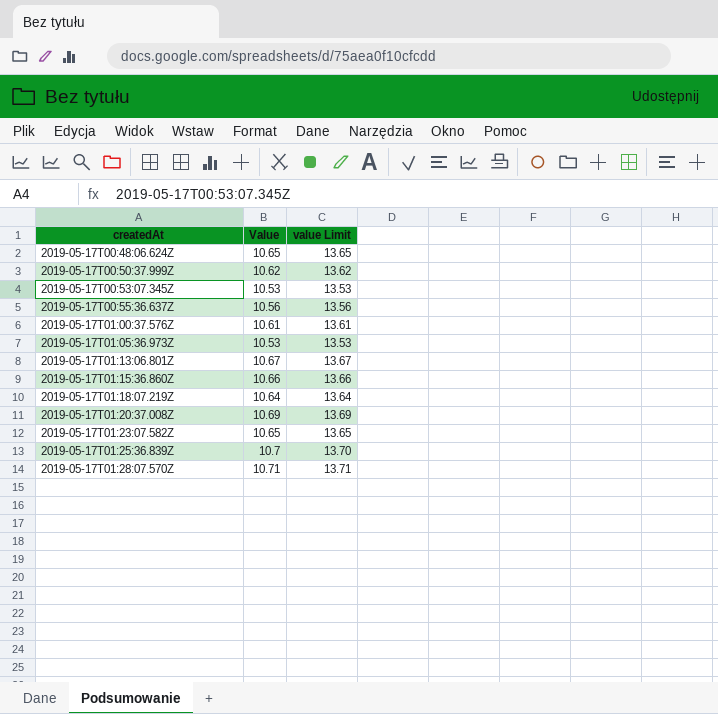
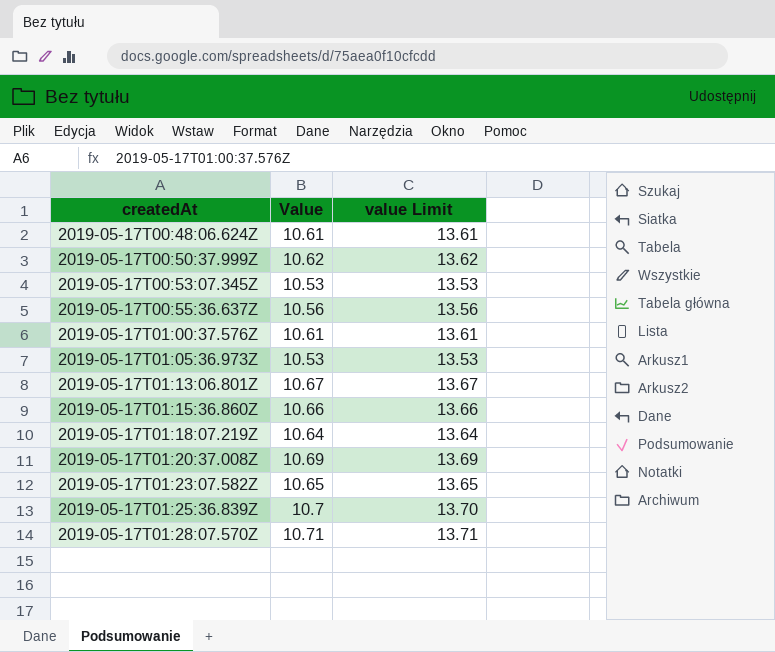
2019-05-17T00:48:06.624Z | Value: 10.65 -> 10.61
2019-05-17T00:48:06.624Z | value Limit: 13.65 -> 13.61

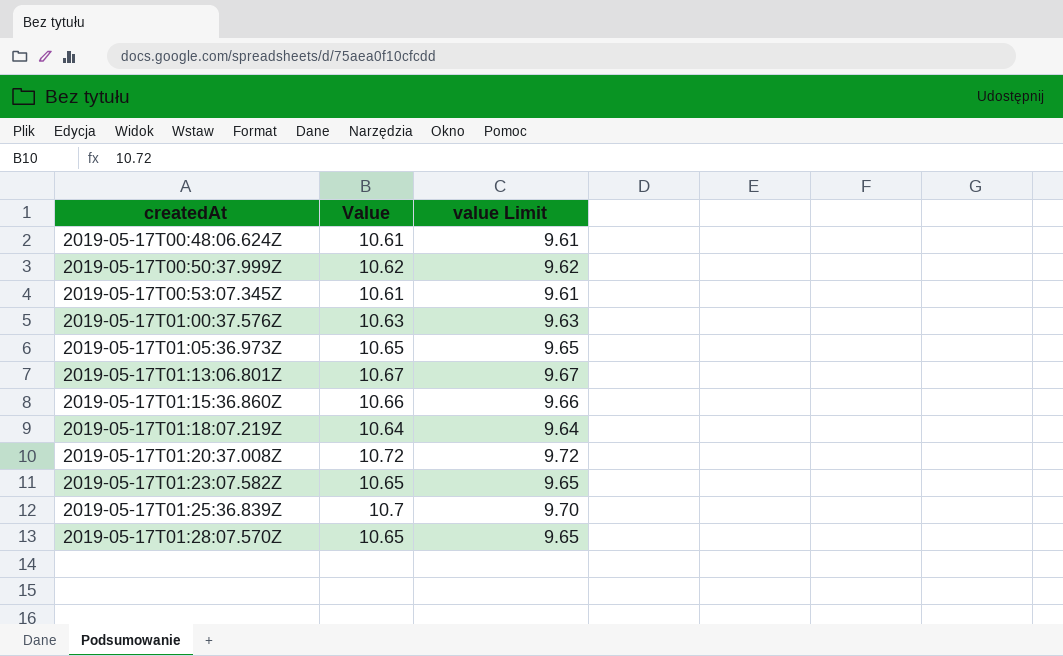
column value Limit | formula: [Value] + 3 -> [Value] - 1
row 2019-05-17T00:55:36.637Z: 10.56 | 13.56 -> none
2019-05-17T00:53:07.345Z | Value: 10.53 -> 10.61
2019-05-17T01:00:37.576Z | Value: 10.61 -> 10.63
2019-05-17T01:05:36.973Z | Value: 10.53 -> 10.65
2019-05-17T01:20:37.008Z | Value: 10.69 -> 10.72
2019-05-17T01:28:07.570Z | Value: 10.71 -> 10.65

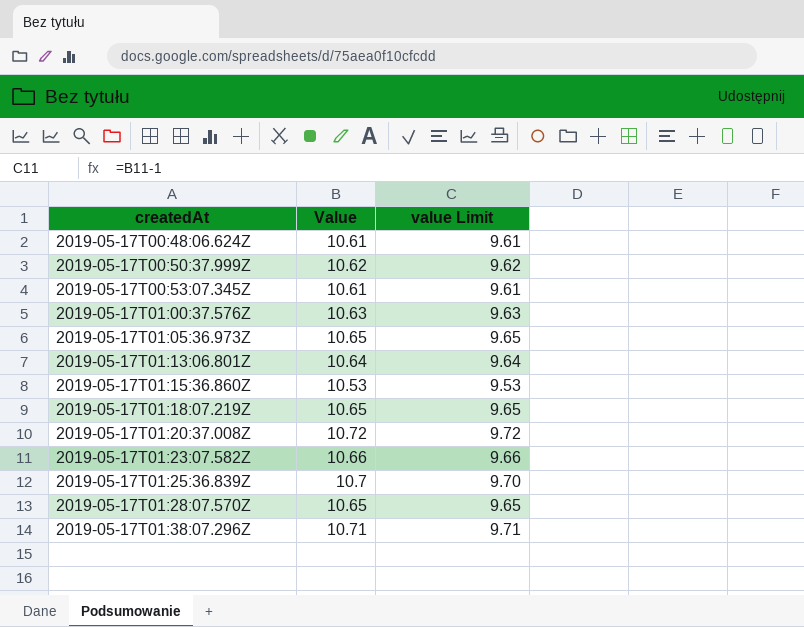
2019-05-17T01:13:06.801Z | Value: 10.67 -> 10.64
2019-05-17T01:13:06.801Z | value Limit: 9.67 -> 9.64
2019-05-17T01:15:36.860Z | Value: 10.66 -> 10.53
2019-05-17T01:15:36.860Z | value Limit: 9.66 -> 9.53
2019-05-17T01:18:07.219Z | Value: 10.64 -> 10.65
2019-05-17T01:18:07.219Z | value Limit: 9.64 -> 9.65
2019-05-17T01:23:07.582Z | Value: 10.65 -> 10.66
2019-05-17T01:23:07.582Z | value Limit: 9.65 -> 9.66
row 2019-05-17T01:38:07.296Z: none -> 10.71 | 9.71

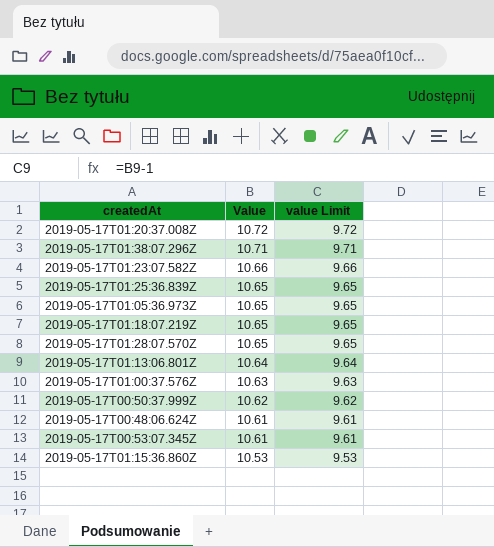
row order: createdAt ascending -> Value descending
2019-05-17T01:25:36.839Z | Value: 10.7 -> 10.65
2019-05-17T01:25:36.839Z | value Limit: 9.70 -> 9.65

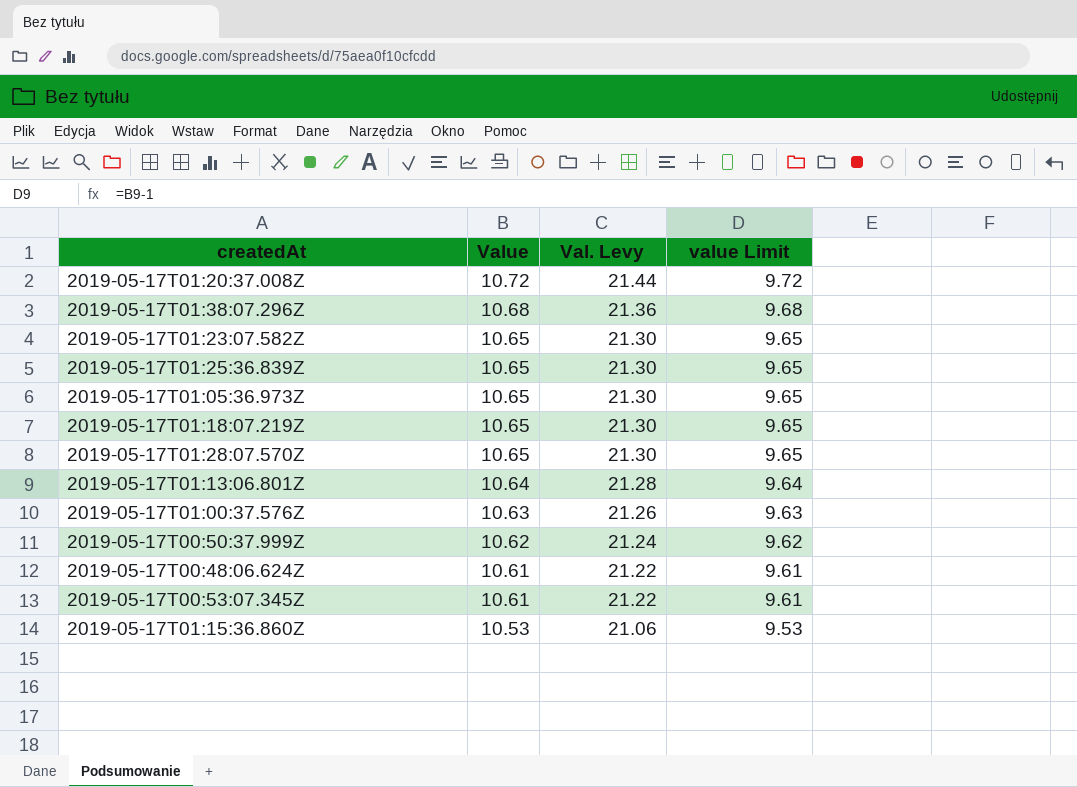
column Val. Levy | formula: none -> [Value] * 2
2019-05-17T01:38:07.296Z | Value: 10.71 -> 10.68
2019-05-17T01:38:07.296Z | value Limit: 9.71 -> 9.68
2019-05-17T01:23:07.582Z | Value: 10.66 -> 10.65
2019-05-17T01:23:07.582Z | value Limit: 9.66 -> 9.65

